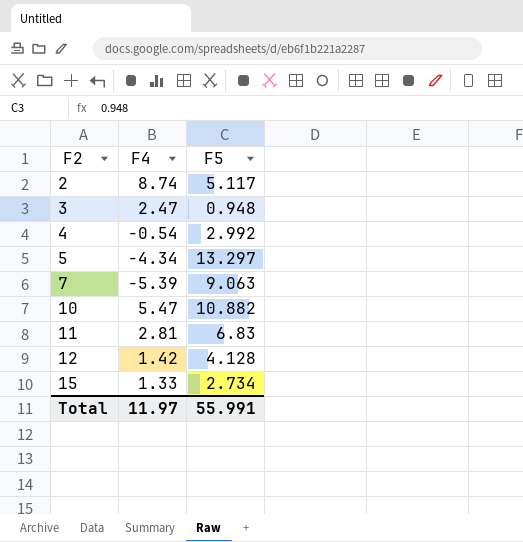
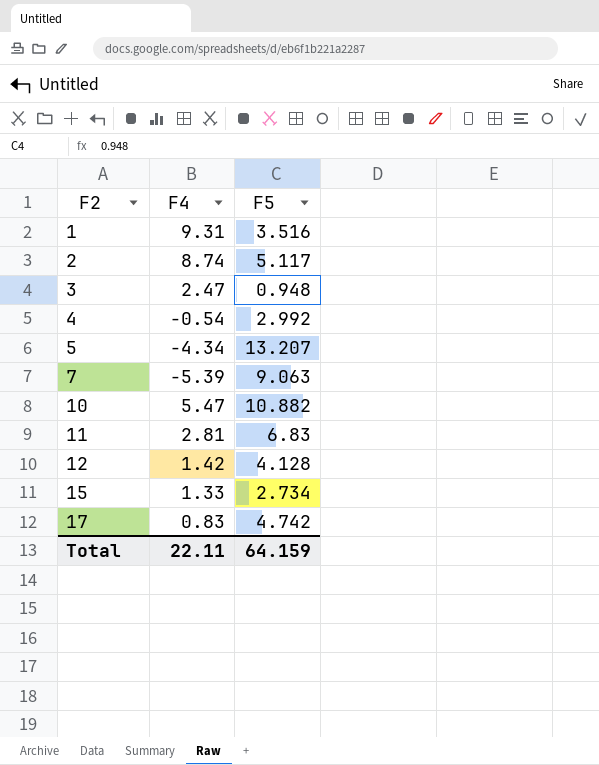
row 1: none -> 9.31 | 3.516
5 | F5: 13.297 -> 13.207
row 17: none -> 0.83 | 4.742
Total | F4: 11.97 -> 22.11
Total | F5: 55.991 -> 64.159

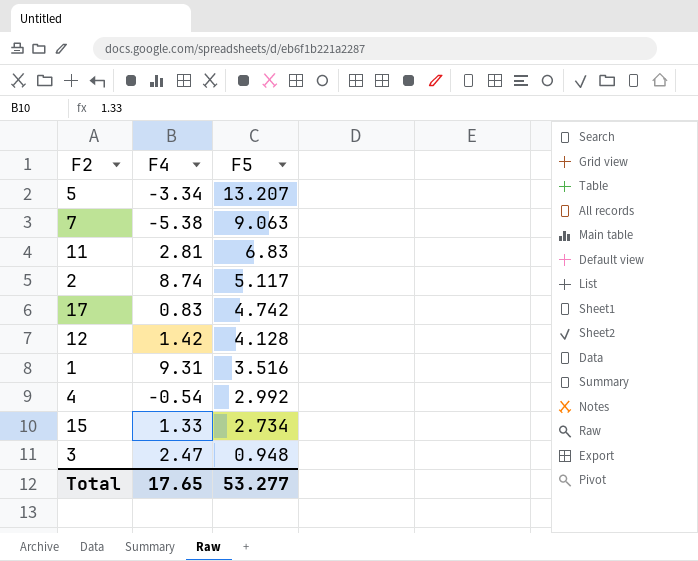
row order: F2 ascending -> F5 descending
row 10: 5.47 | 10.882 -> none
5 | F4: -4.34 -> -3.34
7 | F4: -5.39 -> -5.38
Total | F4: 22.11 -> 17.65
Total | F5: 64.159 -> 53.277

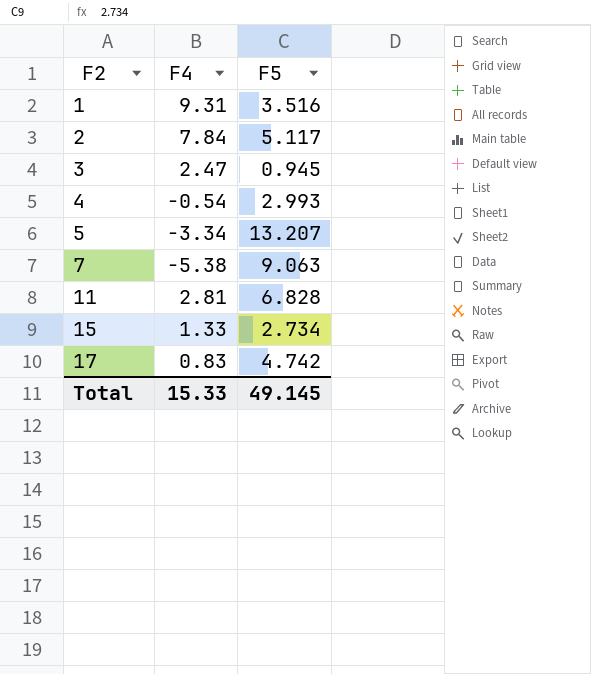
row order: F5 descending -> F2 ascending
row 12: 1.42 | 4.128 -> none
2 | F4: 8.74 -> 7.84
3 | F5: 0.948 -> 0.945
4 | F5: 2.992 -> 2.993
11 | F5: 6.83 -> 6.828
Total | F4: 17.65 -> 15.33
Total | F5: 53.277 -> 49.145

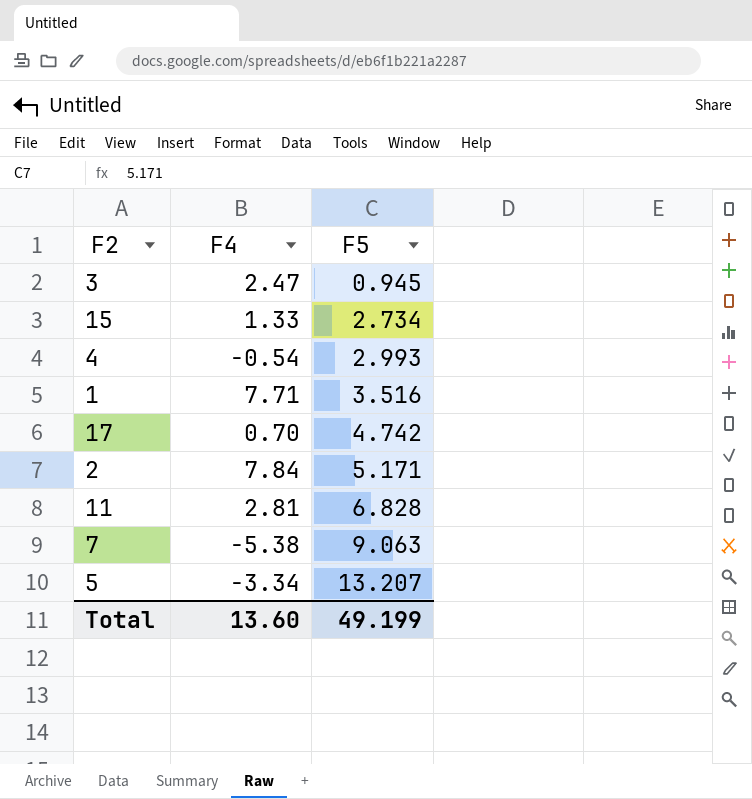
row order: F2 ascending -> F5 ascending
1 | F4: 9.31 -> 7.71
17 | F4: 0.83 -> 0.70
2 | F5: 5.117 -> 5.171
Total | F4: 15.33 -> 13.60
Total | F5: 49.145 -> 49.199

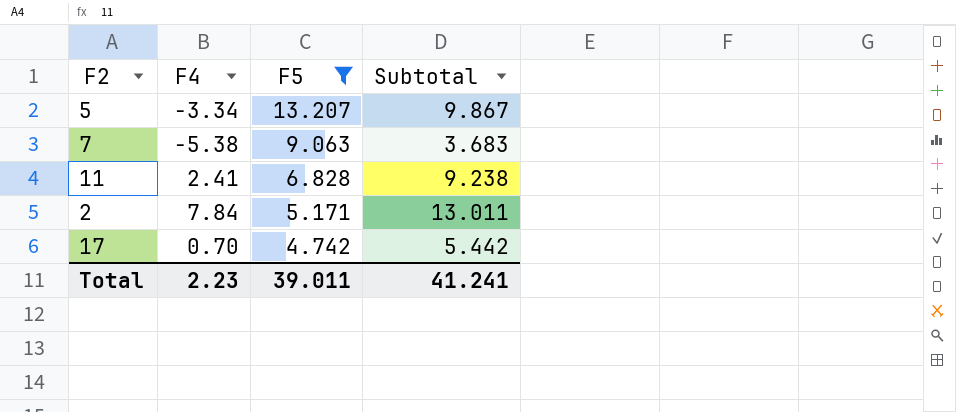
filter: none -> F5 >= 4.742
row order: F5 ascending -> F5 descending
column Subtotal | formula: none -> [F4] + [F5]
11 | F4: 2.81 -> 2.41
Total | F4: 13.60 -> 2.23
Total | F5: 49.199 -> 39.011

